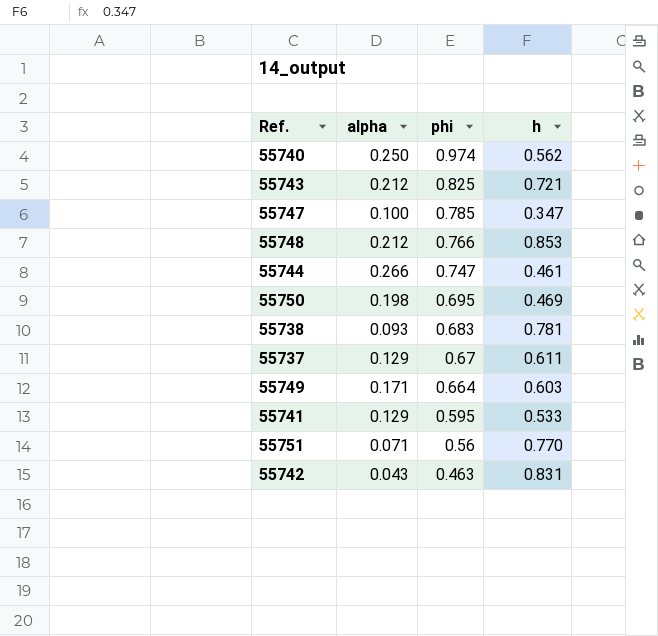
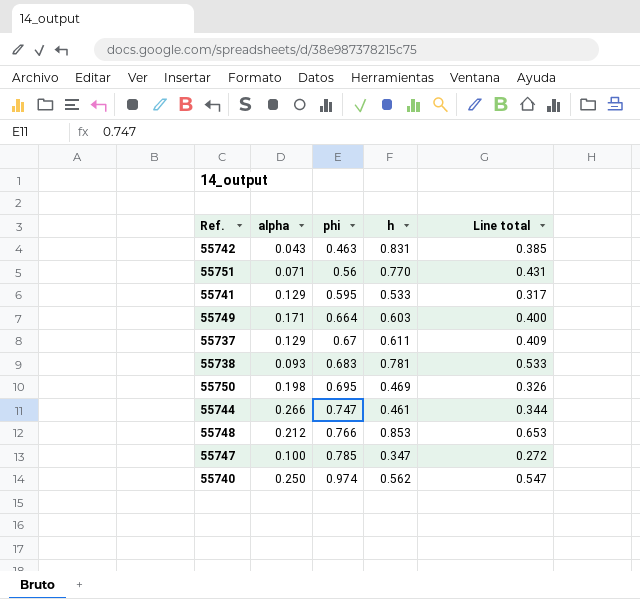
row order: phi descending -> phi ascending
column Line total | formula: none -> [phi] * [h]
row 55743: 0.212 | 0.825 | 0.721 -> none

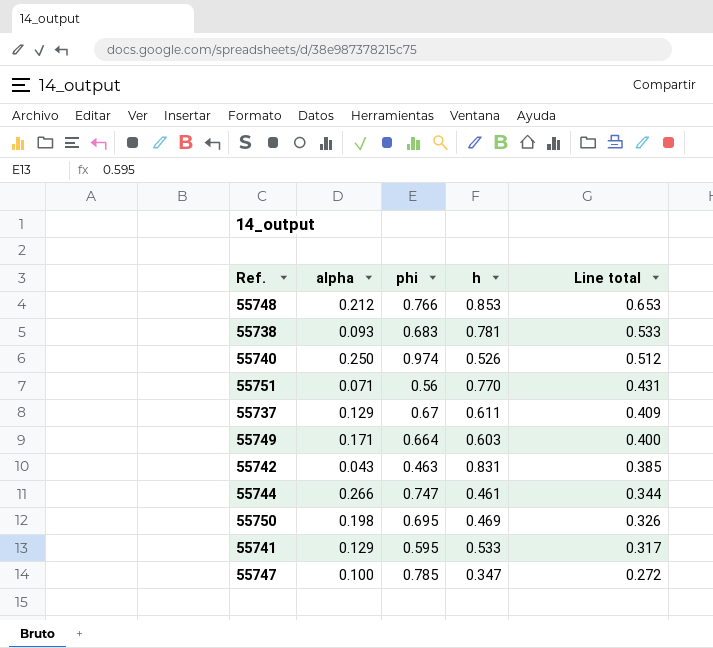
row order: phi ascending -> Line total descending
55740 | h: 0.562 -> 0.526
55740 | Line total: 0.547 -> 0.512

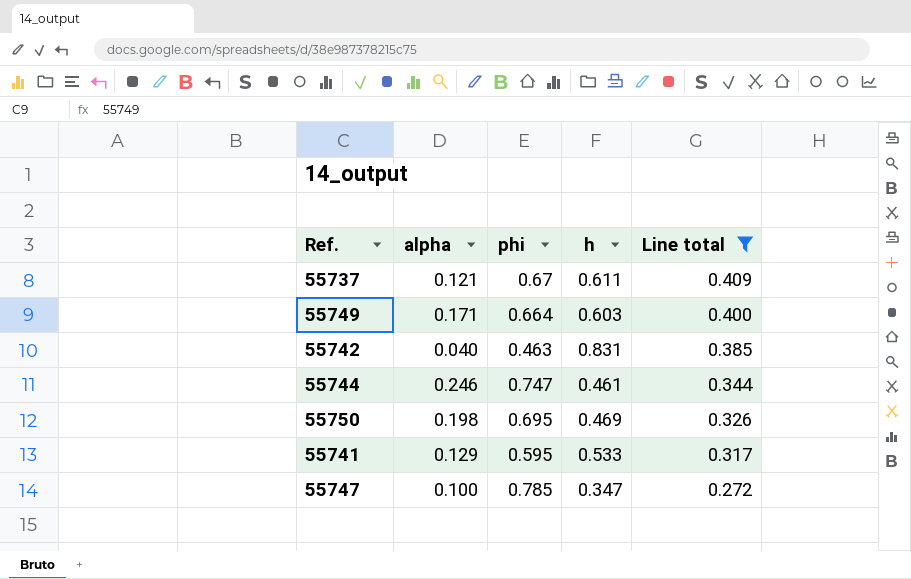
filter: none -> Line total <= 0.409
55737 | alpha: 0.129 -> 0.121
55742 | alpha: 0.043 -> 0.040
55744 | alpha: 0.266 -> 0.246

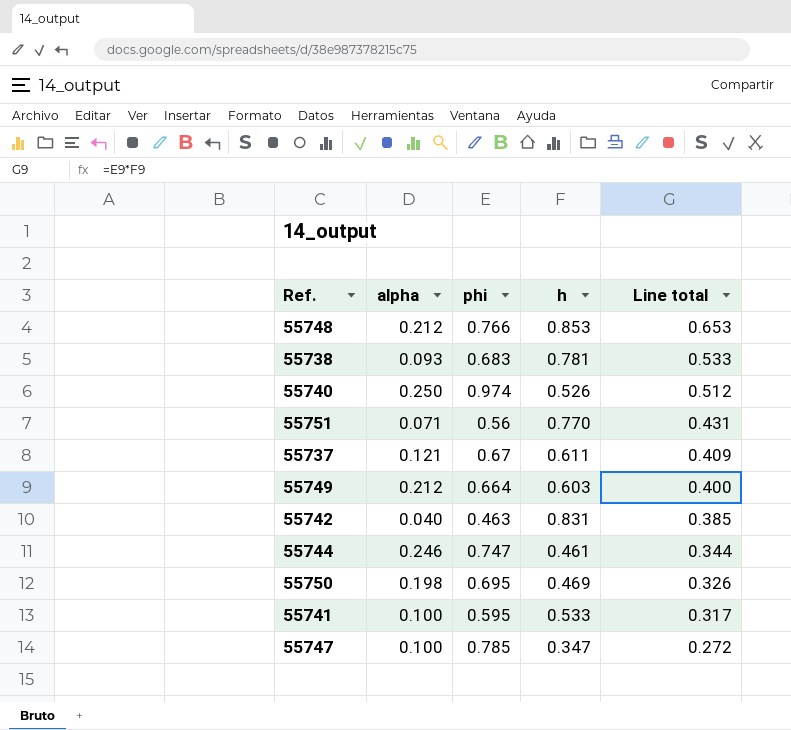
filter: Line total <= 0.409 -> none
55749 | alpha: 0.171 -> 0.212
55741 | alpha: 0.129 -> 0.100

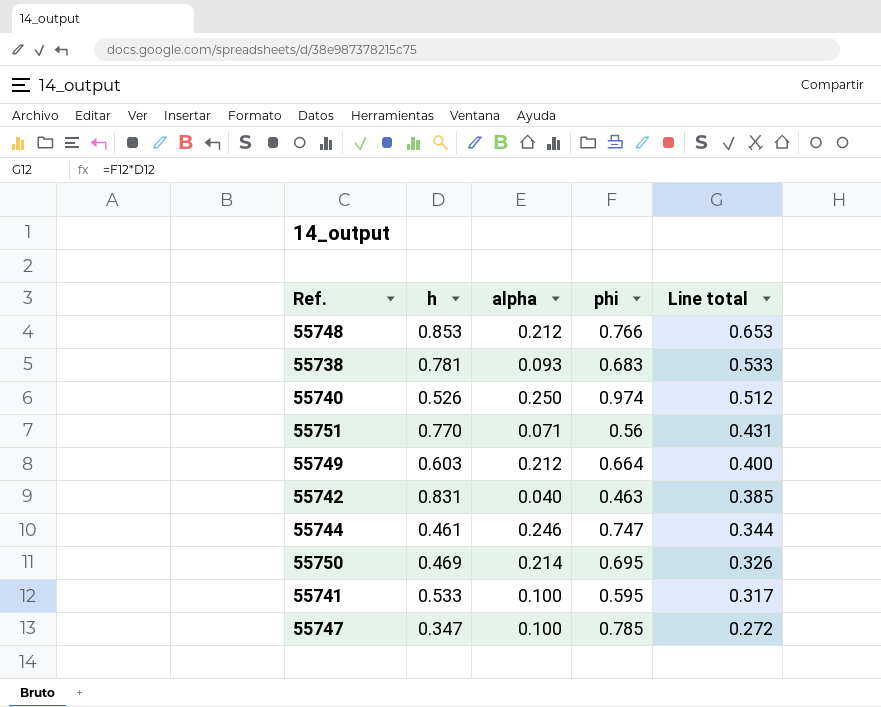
column h | position: 4 -> 2
row 55737: 0.121 | 0.67 | 0.611 | 0.409 -> none
55750 | alpha: 0.198 -> 0.214

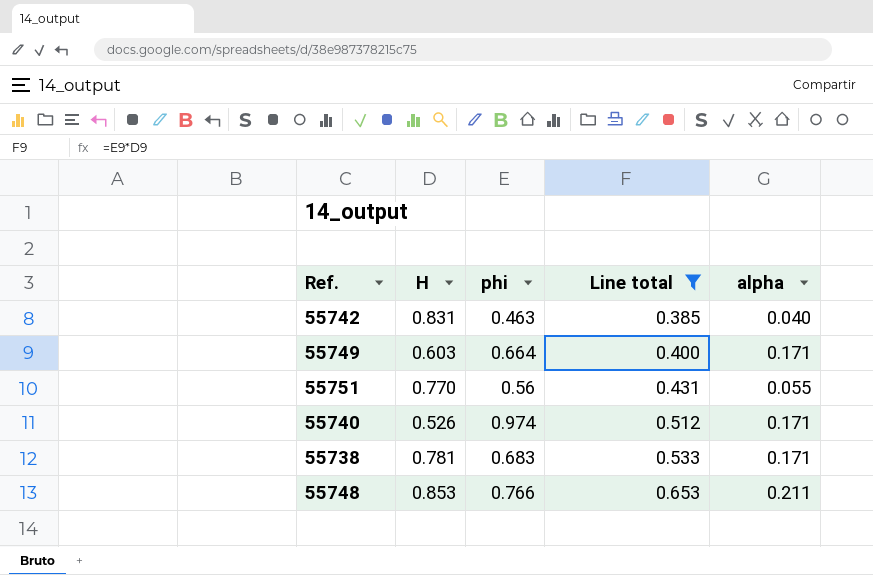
filter: none -> Line total >= 0.385
row order: Line total descending -> Line total ascending
column name: h -> H
column alpha | position: 3 -> 5
55749 | alpha: 0.212 -> 0.171
55751 | alpha: 0.071 -> 0.055
55740 | alpha: 0.250 -> 0.171
55738 | alpha: 0.093 -> 0.171
55748 | alpha: 0.212 -> 0.211

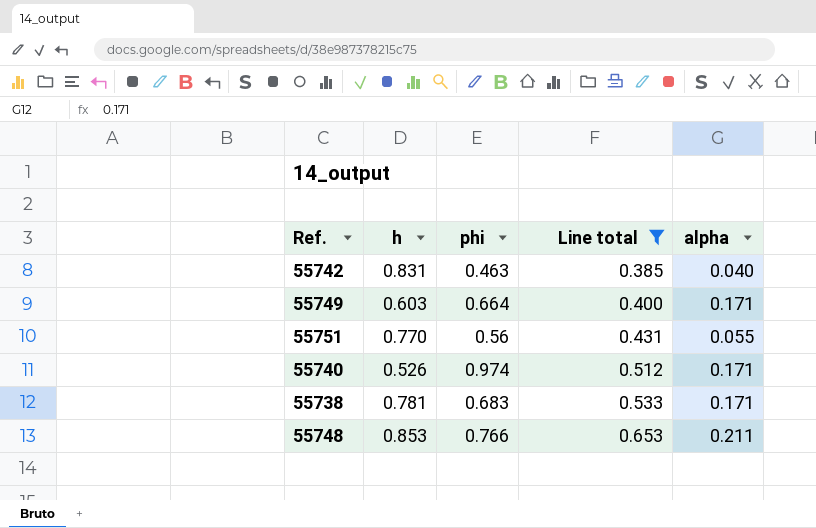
column name: H -> h

